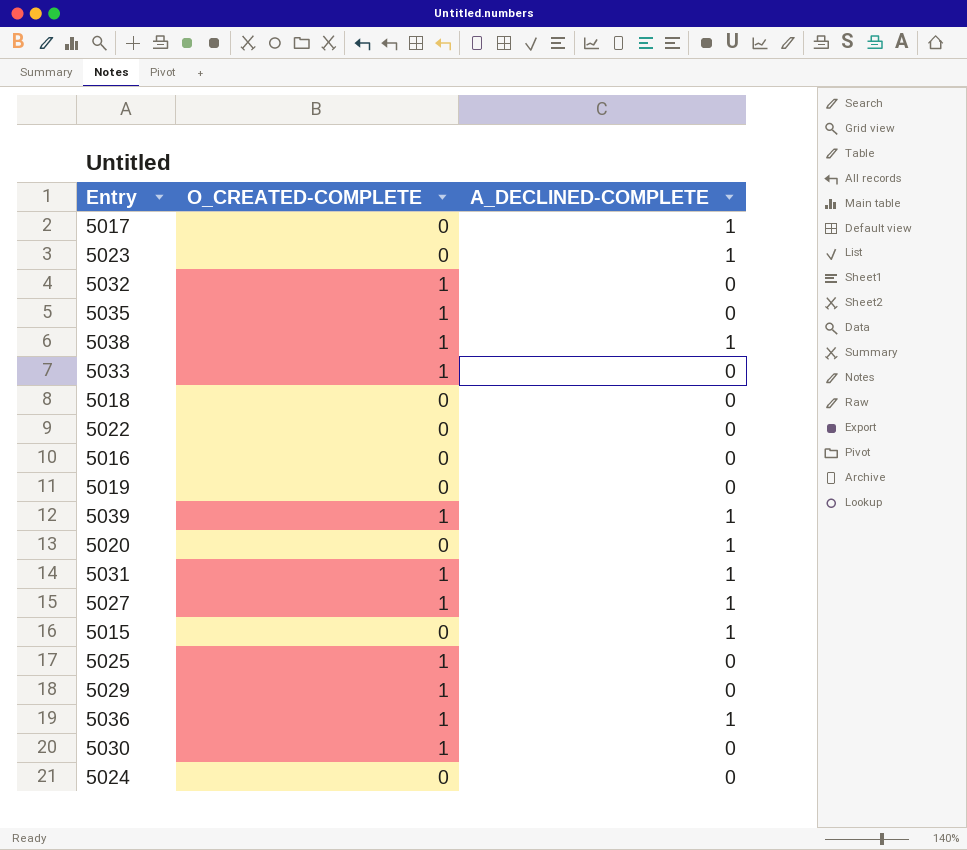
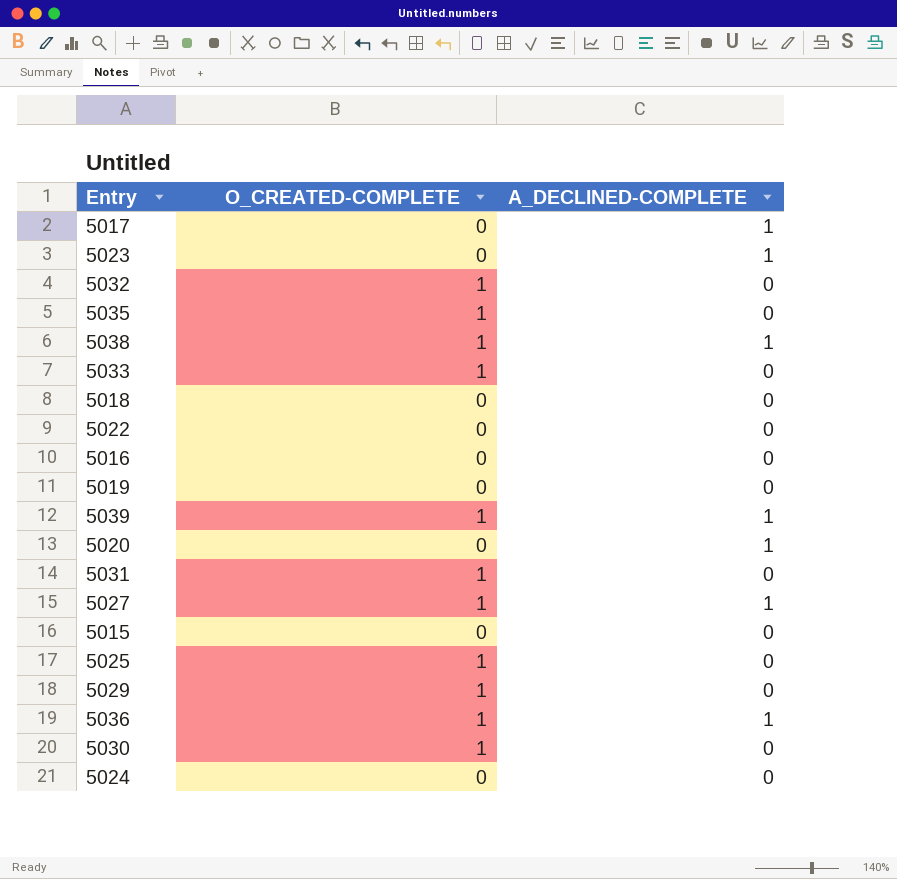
5031 | A_DECLINED-COMPLETE: 1 -> 0
5015 | A_DECLINED-COMPLETE: 1 -> 0

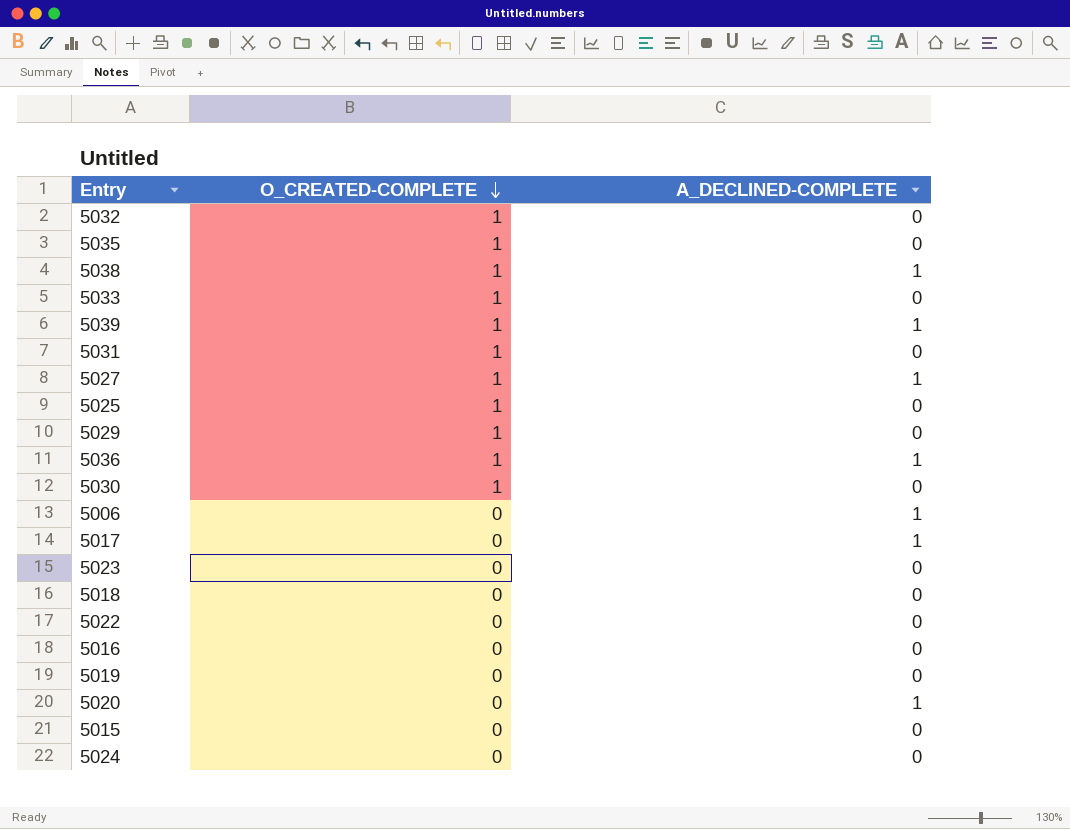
row order: none -> O_CREATED-COMPLETE descending
row 5006: none -> 0 | 1
5023 | A_DECLINED-COMPLETE: 1 -> 0

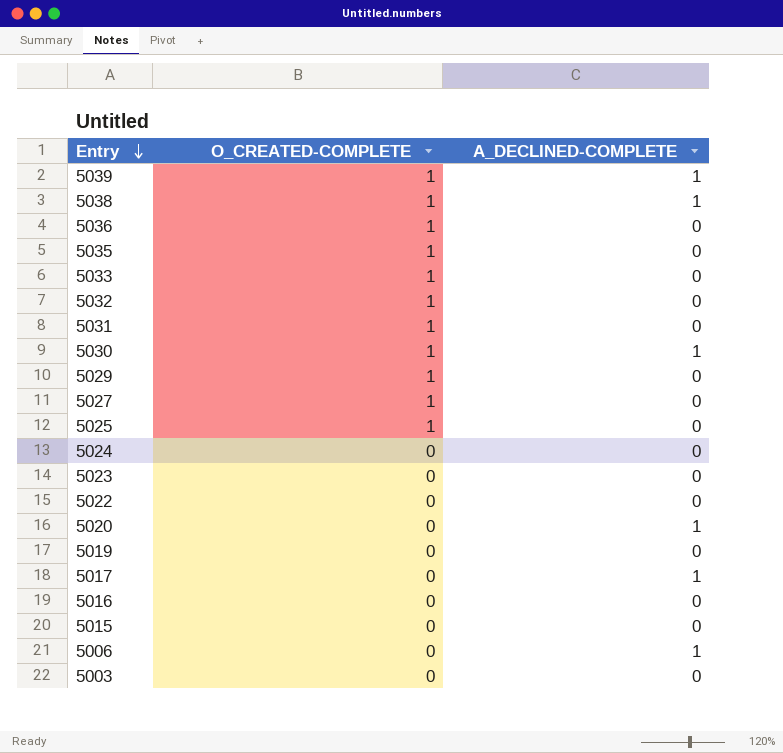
row order: O_CREATED-COMPLETE descending -> Entry descending
row 5018: 0 | 0 -> none
5036 | A_DECLINED-COMPLETE: 1 -> 0
5030 | A_DECLINED-COMPLETE: 0 -> 1
5027 | A_DECLINED-COMPLETE: 1 -> 0
row 5003: none -> 0 | 0

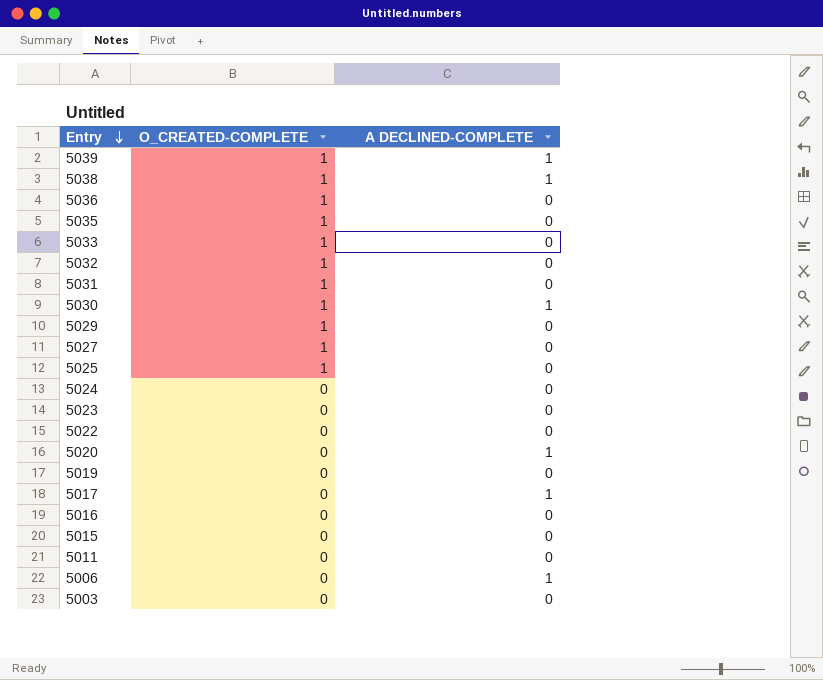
column name: A_DECLINED-COMPLETE -> A DECLINED-COMPLETE
row 5011: none -> 0 | 0

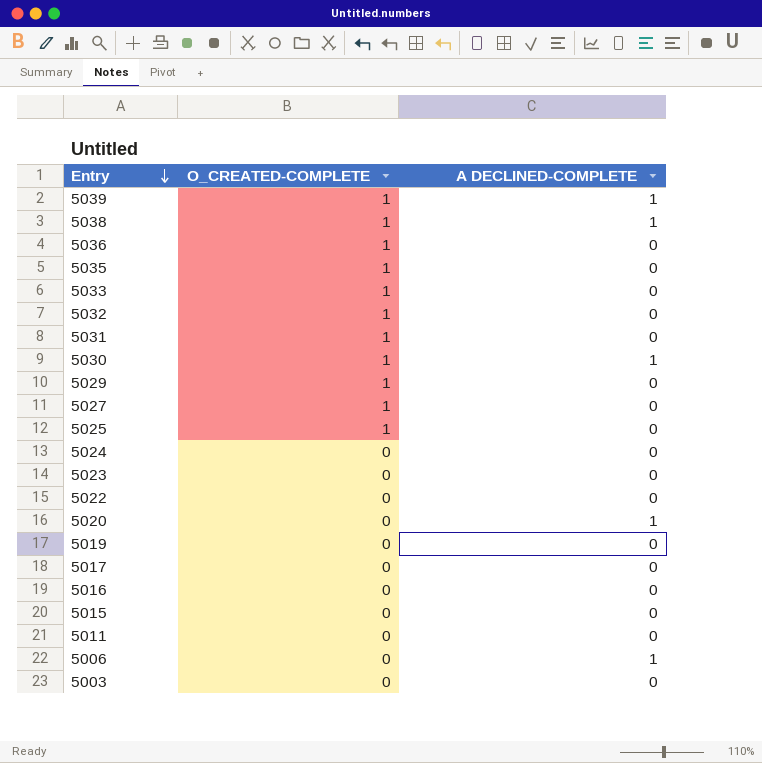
5017 | A DECLINED-COMPLETE: 1 -> 0

